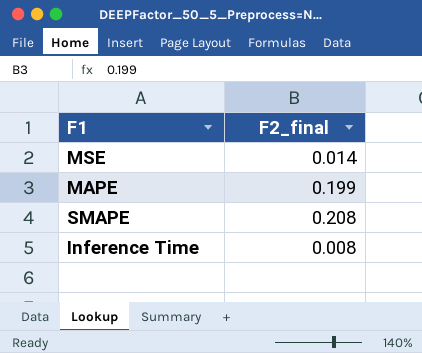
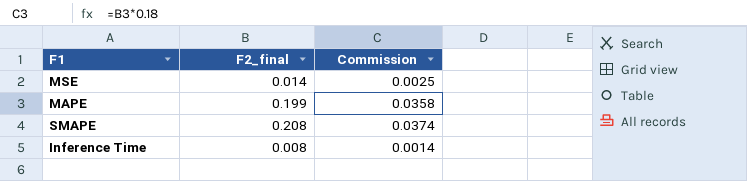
column Commission | formula: none -> [F2_final] * 0.18

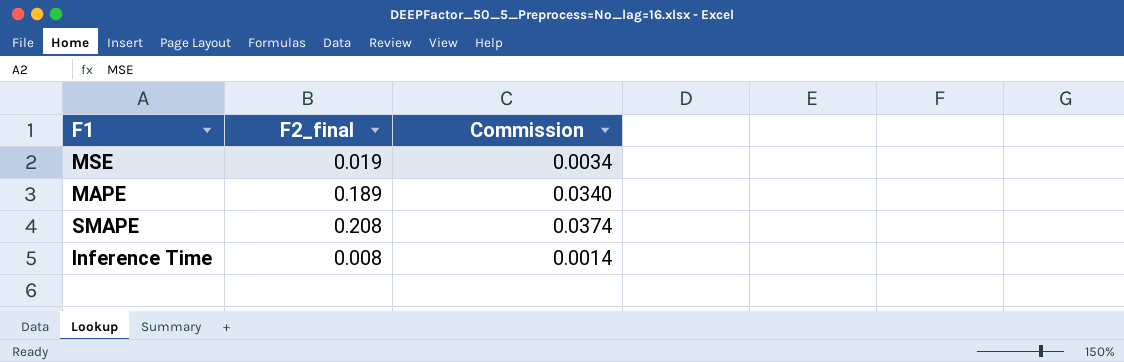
MSE | F2_final: 0.014 -> 0.019
MSE | Commission: 0.0025 -> 0.0034
MAPE | F2_final: 0.199 -> 0.189
MAPE | Commission: 0.0358 -> 0.0340

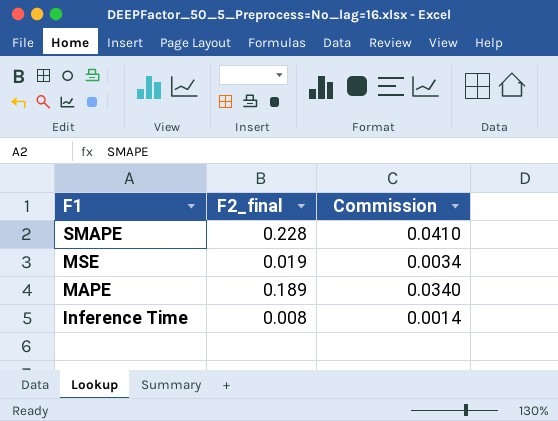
row order: none -> F1 descending
SMAPE | F2_final: 0.208 -> 0.228
SMAPE | Commission: 0.0374 -> 0.0410

